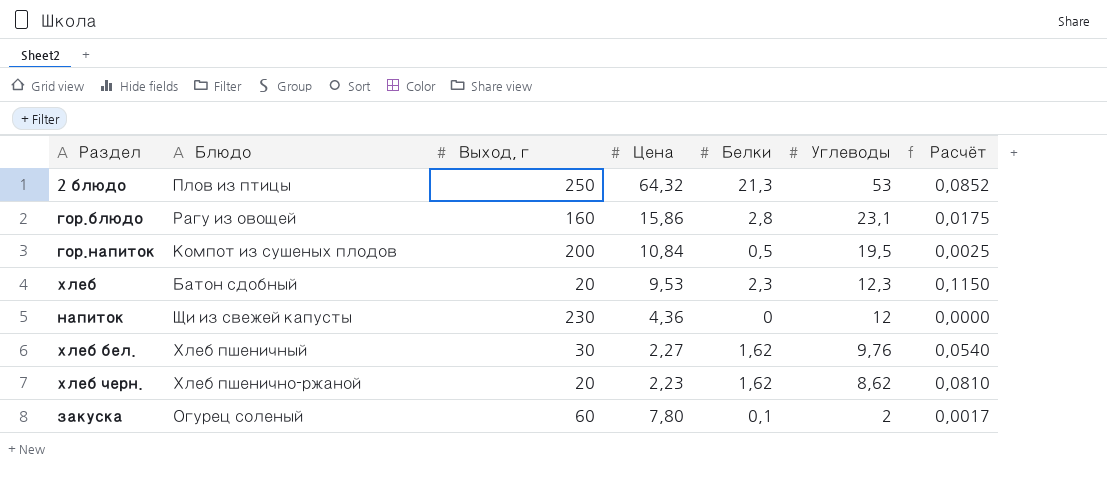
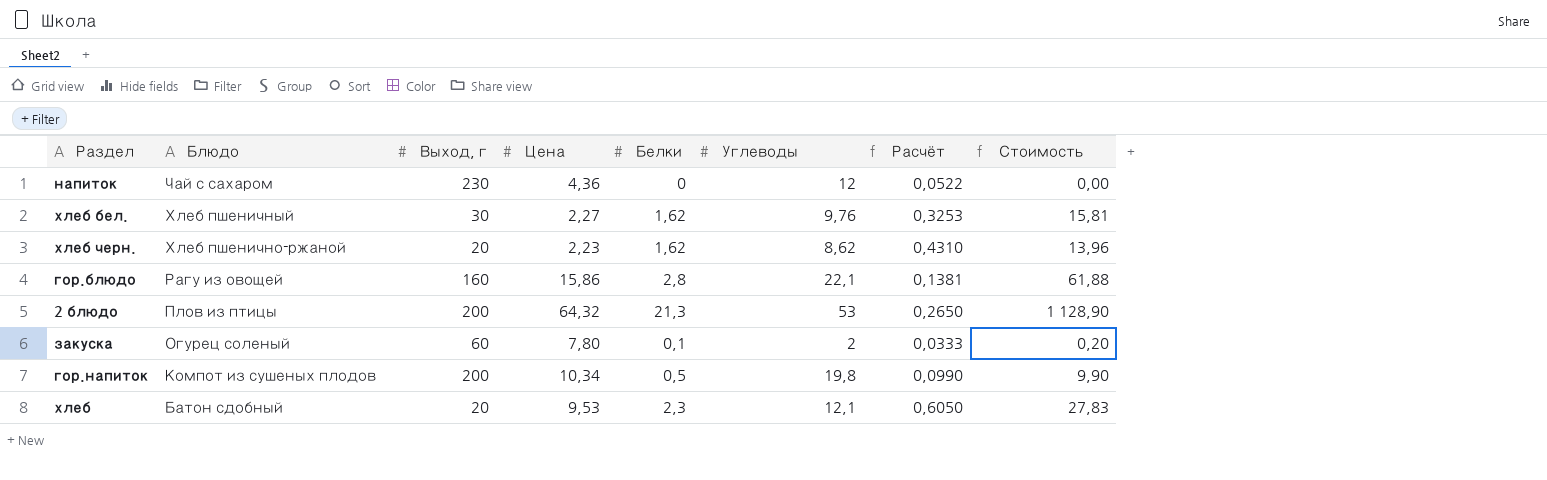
row order: Углеводы descending -> Блюдо descending
column Расчёт | formula: [Белки] / [Выход, г] -> [Углеводы] / [Выход, г]
column Стоимость | formula: none -> [Белки] * [Углеводы]
напиток | Блюдо: Щи из свежей капусты -> Чай с сахаром
гор.блюдо | Углеводы: 23,1 -> 22,1
2 блюдо | Выход, г: 250 -> 200
гор.напиток | Цена: 10,84 -> 10,34
гор.напиток | Углеводы: 19,5 -> 19,8
хлеб | Углеводы: 12,3 -> 12,1

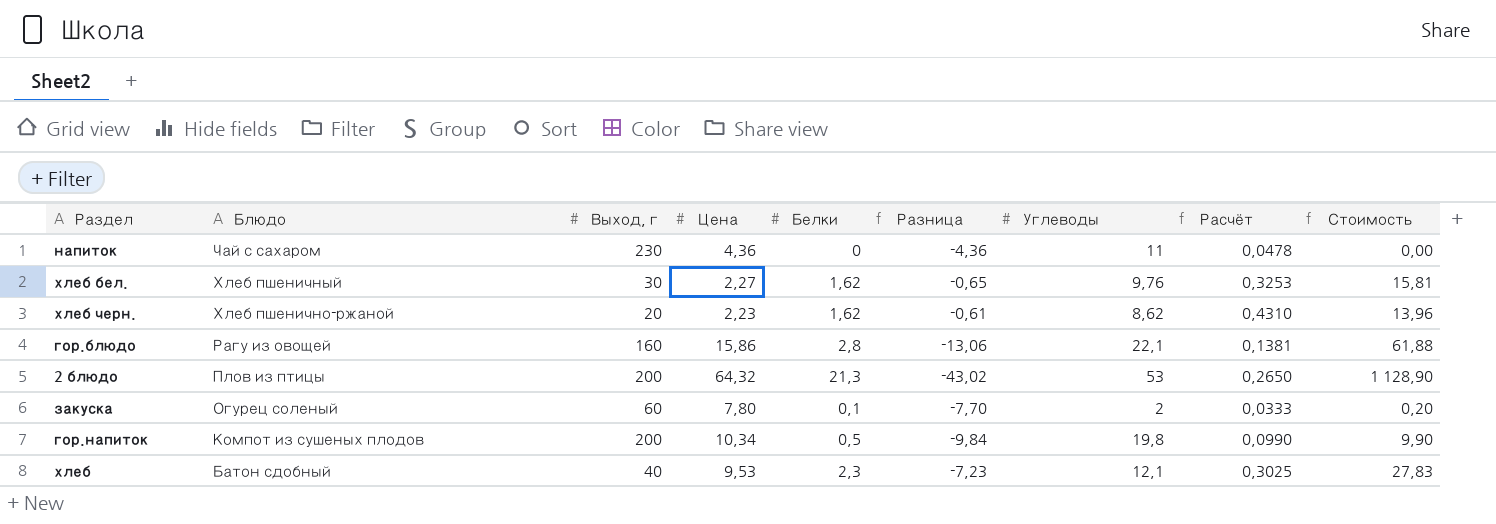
column Разница | formula: none -> [Белки] - [Цена]
напиток | Углеводы: 12 -> 11
напиток | Расчёт: 0,0522 -> 0,0478
хлеб | Выход, г: 20 -> 40
хлеб | Расчёт: 0,6050 -> 0,3025

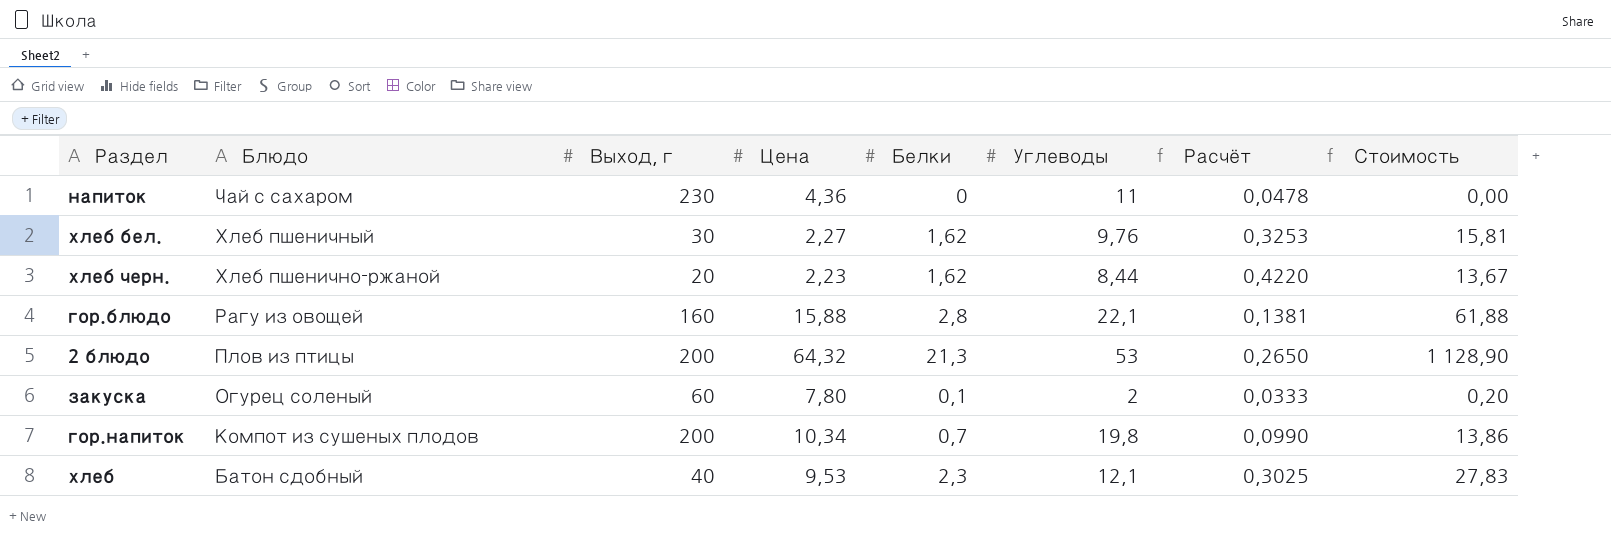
column Разница | formula: [Белки] - [Цена] -> none
хлеб черн. | Углеводы: 8,62 -> 8,44
хлеб черн. | Расчёт: 0,4310 -> 0,4220
хлеб черн. | Стоимость: 13,96 -> 13,67
гор.блюдо | Цена: 15,86 -> 15,88
гор.напиток | Белки: 0,5 -> 0,7
гор.напиток | Стоимость: 9,90 -> 13,86

